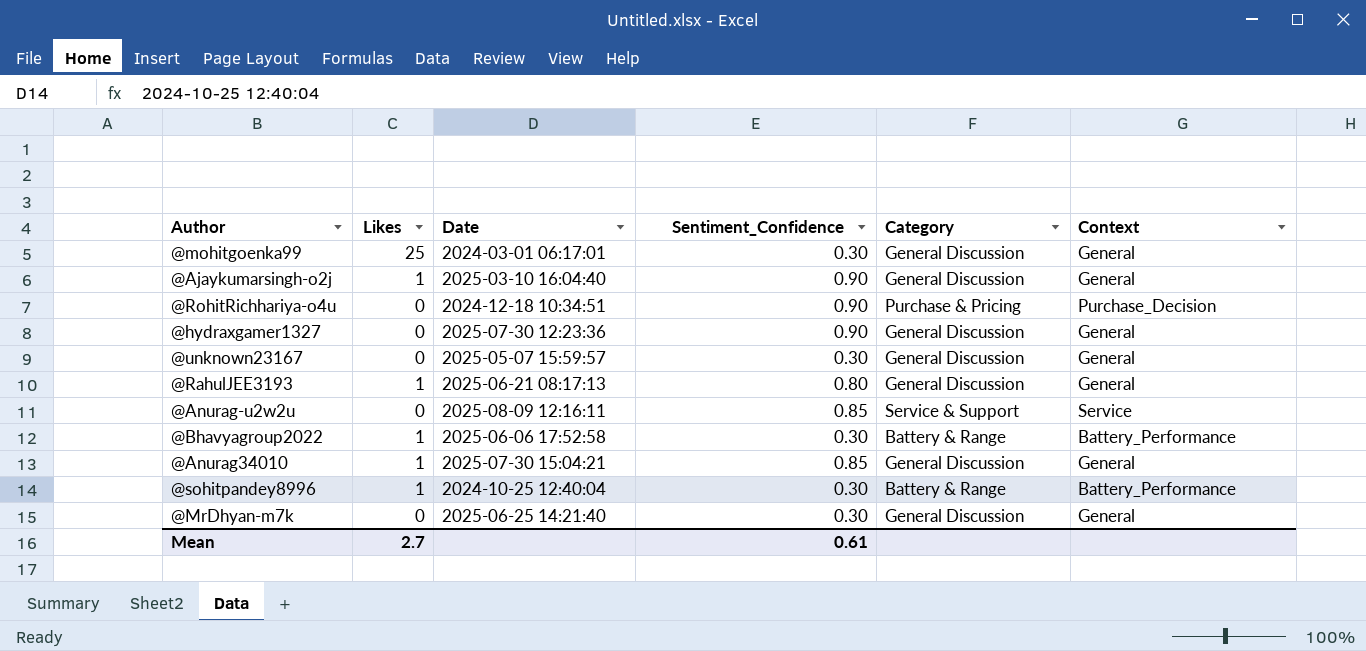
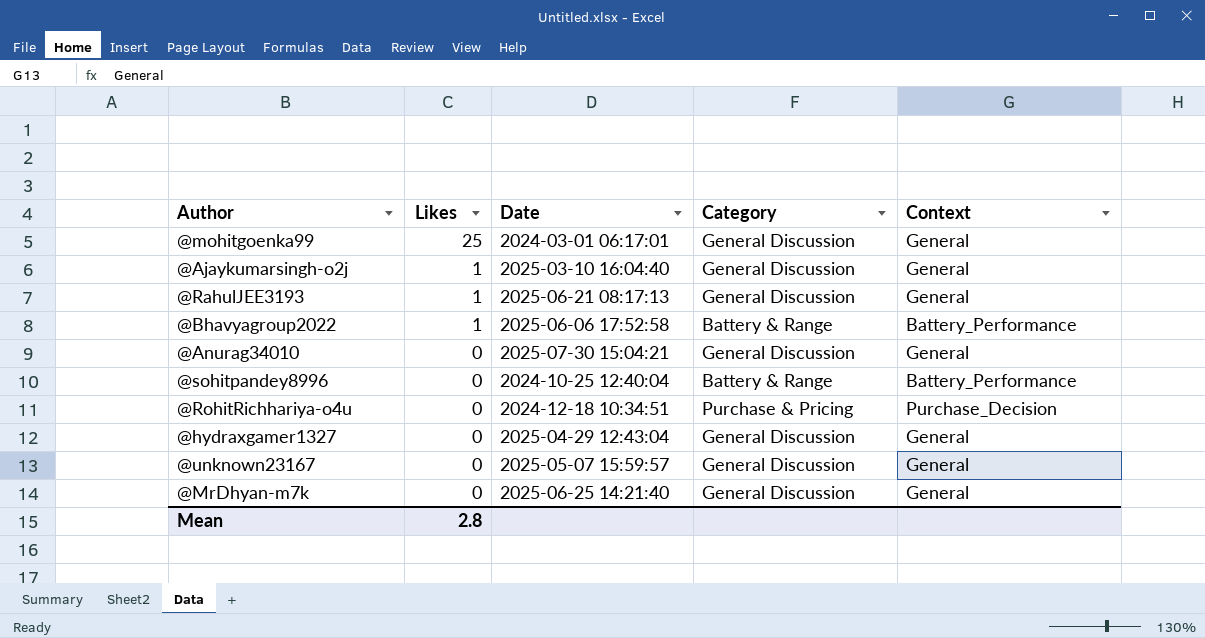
row order: none -> Likes descending
column Sentiment_Confidence | position: 4 -> none
row @Anurag-u2w2u: 0 | 2025-08-09 12:16:11 | 0.85 | Service & Support | Service -> none
@Anurag34010 | Likes: 1 -> 0
@sohitpandey8996 | Likes: 1 -> 0
@hydraxgamer1327 | Date: 2025-07-30 12:23:36 -> 2025-04-29 12:43:04
Mean | Likes: 2.7 -> 2.8

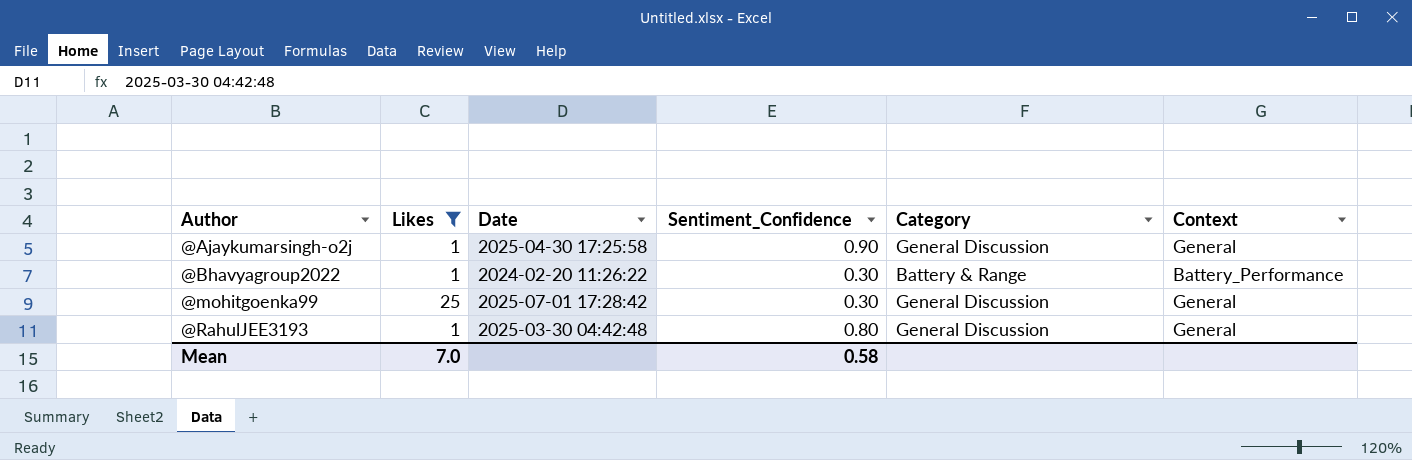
filter: none -> Likes != 0
row order: Likes descending -> Author ascending
column Sentiment_Confidence | position: none -> 4
@Ajaykumarsingh-o2j | Date: 2025-03-10 16:04:40 -> 2025-04-30 17:25:58
@Bhavyagroup2022 | Date: 2025-06-06 17:52:58 -> 2024-02-20 11:26:22
@mohitgoenka99 | Date: 2024-03-01 06:17:01 -> 2025-07-01 17:28:42
@RahulJEE3193 | Date: 2025-06-21 08:17:13 -> 2025-03-30 04:42:48
Mean | Likes: 2.8 -> 7.0

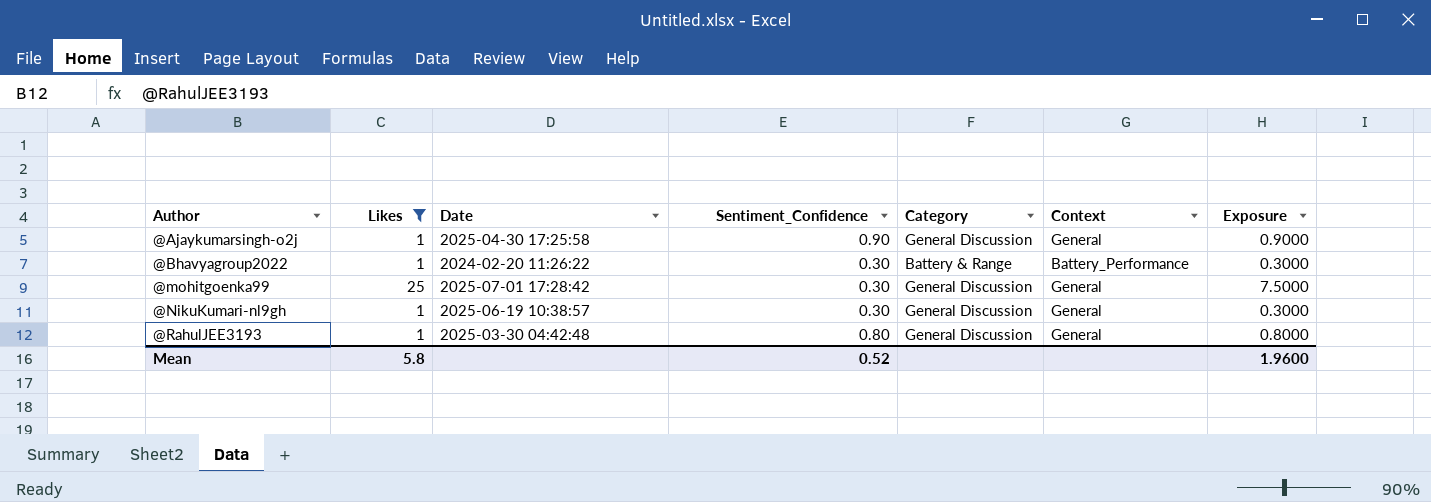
column Exposure | formula: none -> [Likes] * [Sentiment_Confidence]
row @NikuKumari-nl9gh: none -> 1 | 2025-06-19 10:38:57 | 0.30 | General Discussion | General | 0.3000
Mean | Likes: 7.0 -> 5.8
Mean | Sentiment_Confidence: 0.58 -> 0.52

